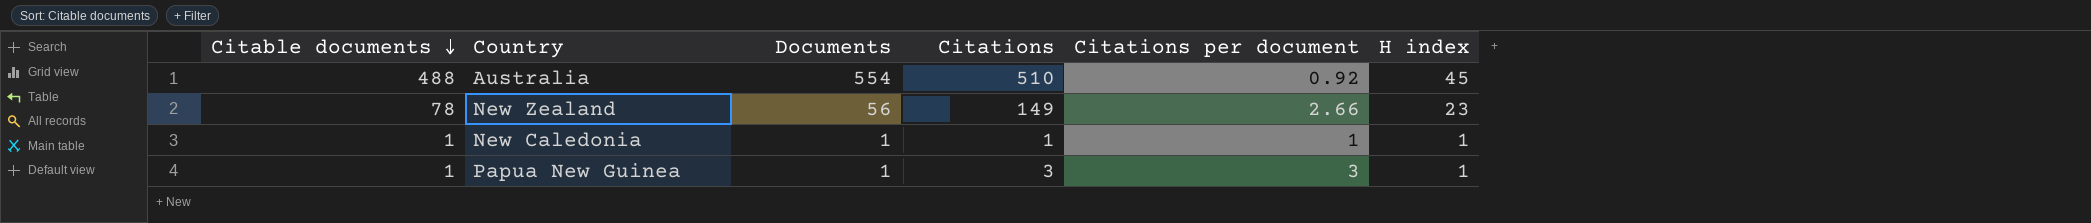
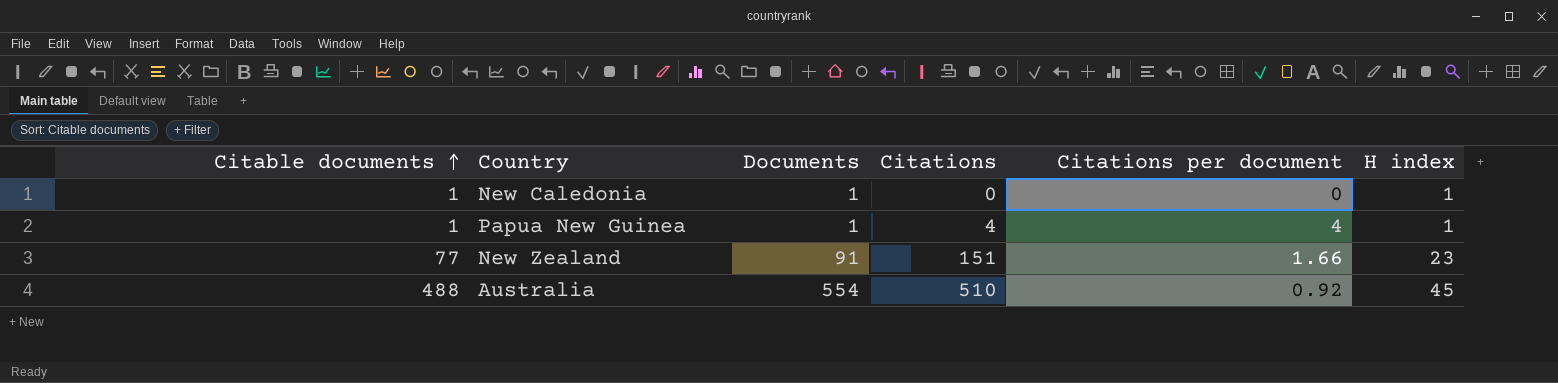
row order: Citable documents descending -> Citable documents ascending
New Caledonia | Citations: 1 -> 0
New Caledonia | Citations per document: 1 -> 0
Papua New Guinea | Citations: 3 -> 4
Papua New Guinea | Citations per document: 3 -> 4
New Zealand | Citable documents: 78 -> 77
New Zealand | Documents: 56 -> 91
New Zealand | Citations: 149 -> 151
New Zealand | Citations per document: 2.66 -> 1.66

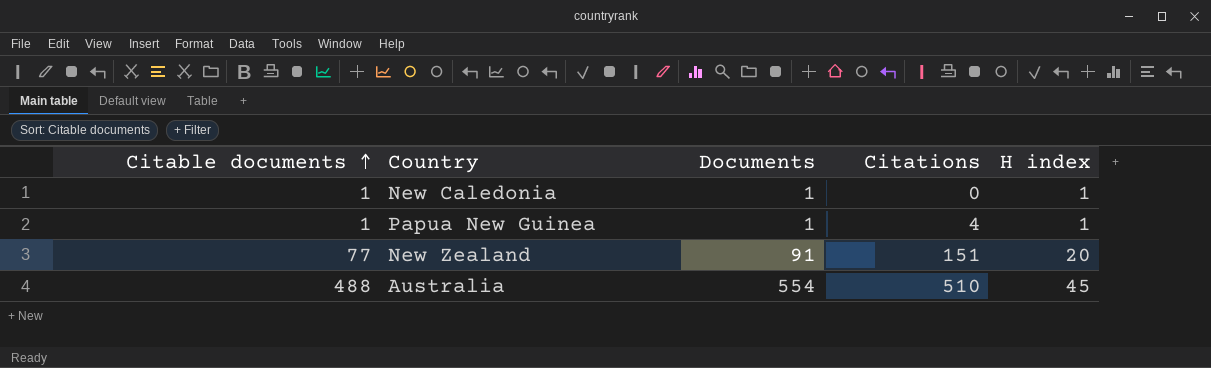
column Citations per document | formula: [Citations] / [Documents] -> none
New Zealand | H index: 23 -> 20

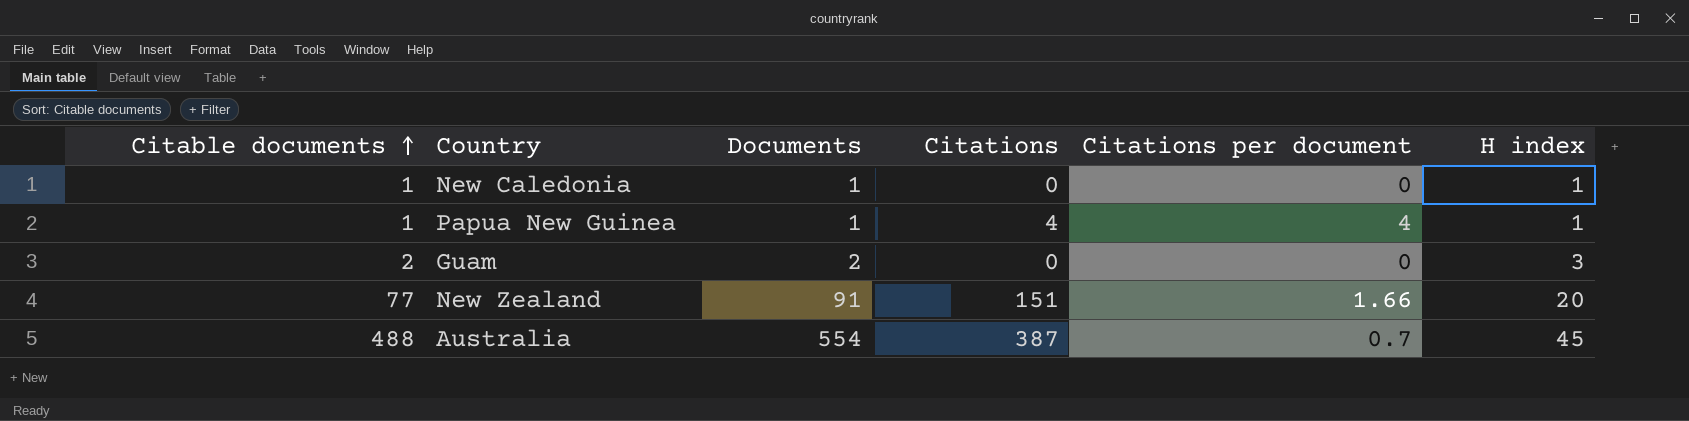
column Citations per document | formula: none -> [Citations] / [Documents]
row Guam: none -> 2 | 2 | 0 | 0 | 3
Australia | Citations: 510 -> 387

